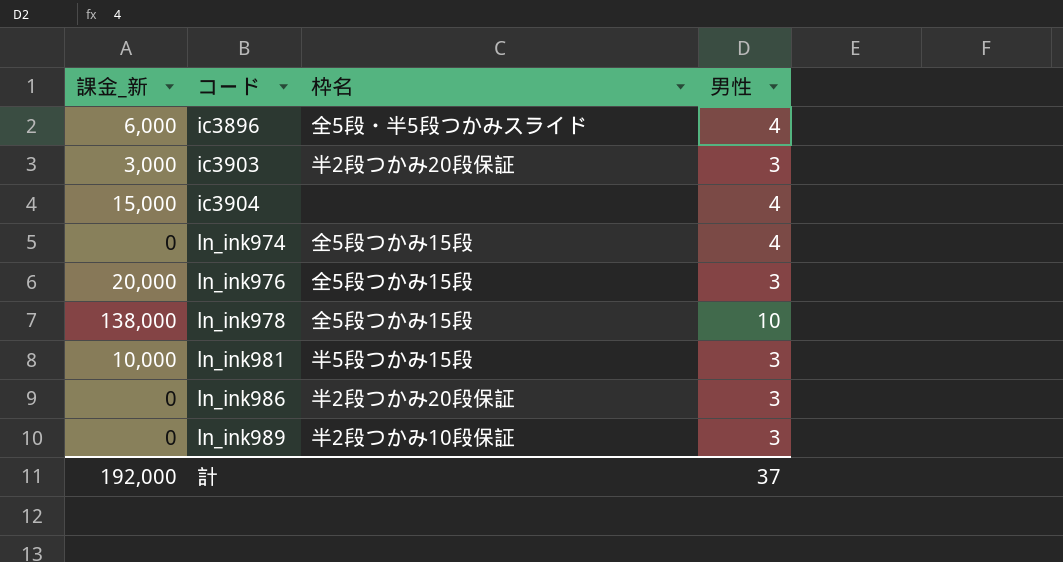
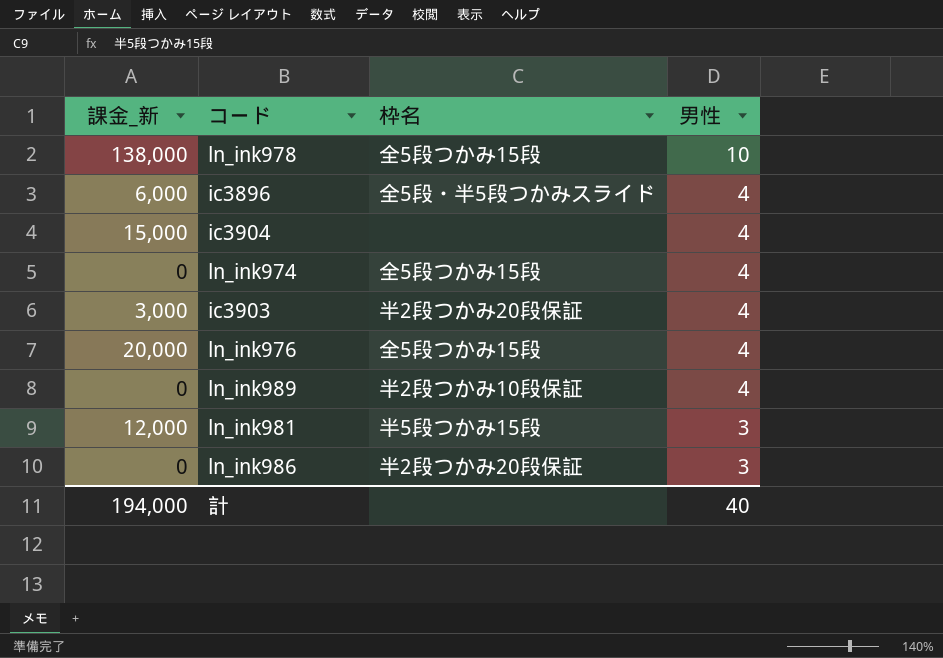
row order: コード ascending -> 男性 descending
ic3903 | 男性: 3 -> 4
ln_ink976 | 男性: 3 -> 4
ln_ink989 | 男性: 3 -> 4
ln_ink981 | 課金_新: 10,000 -> 12,000
計 | 課金_新: 192,000 -> 194,000
計 | 男性: 37 -> 40

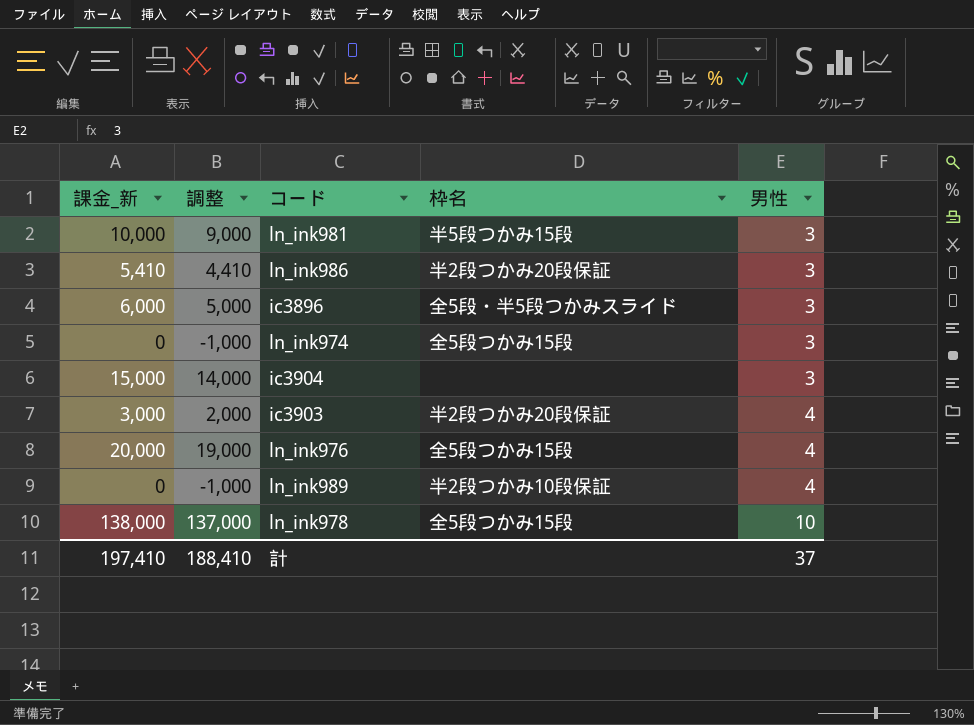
row order: 男性 descending -> 男性 ascending
column 調整 | formula: none -> [課金_新] - 1000
ln_ink981 | 課金_新: 12,000 -> 10,000
ln_ink986 | 課金_新: 0 -> 5,410
ic3896 | 男性: 4 -> 3
ln_ink974 | 男性: 4 -> 3
ic3904 | 男性: 4 -> 3
計 | 課金_新: 194,000 -> 197,410
計 | 男性: 40 -> 37

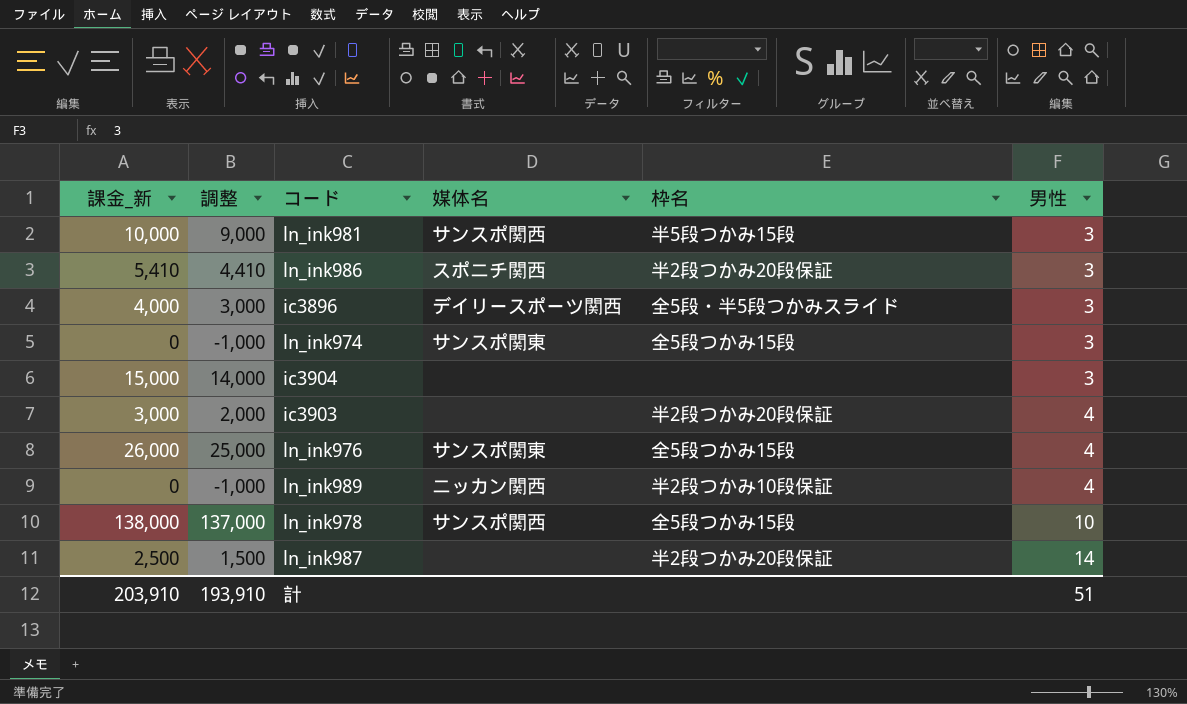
column 媒体名 | position: none -> 4
ic3896 | 課金_新: 6,000 -> 4,000
ic3896 | 調整: 5,000 -> 3,000
ln_ink976 | 課金_新: 20,000 -> 26,000
ln_ink976 | 調整: 19,000 -> 25,000
row ln_ink987: none -> 2,500 | 1,500 | none | 半2段つかみ20段保証 | 14
計 | 課金_新: 197,410 -> 203,910
計 | 調整: 188,410 -> 193,910
計 | 男性: 37 -> 51

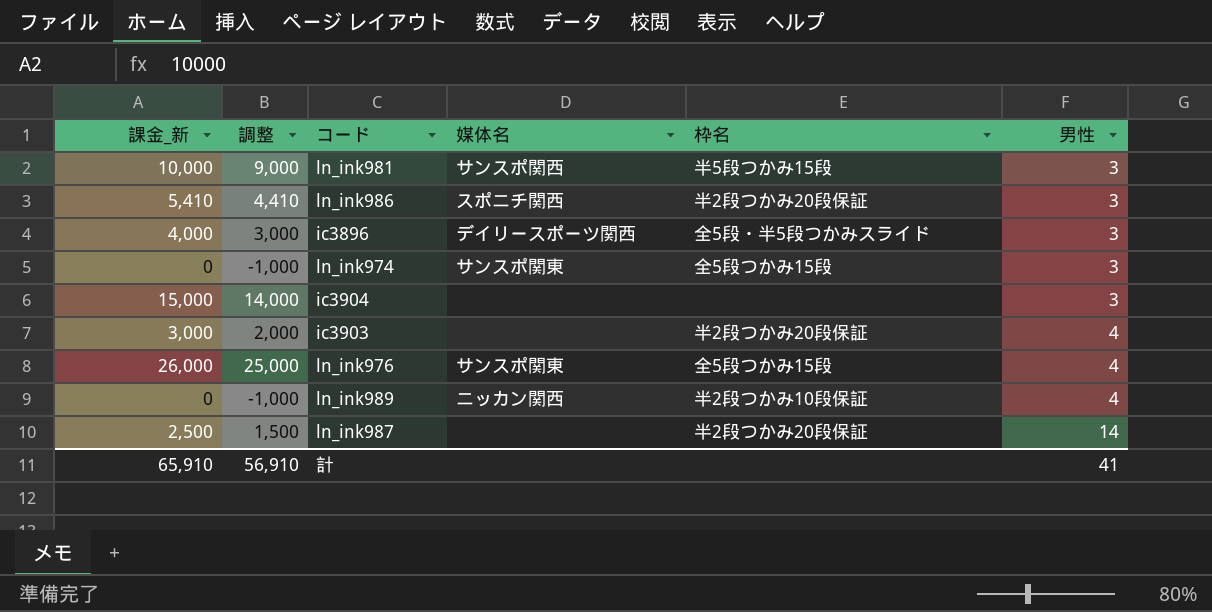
row ln_ink978: 138,000 | 137,000 | サンスポ関西 | 全5段つかみ15段 | 10 -> none
計 | 課金_新: 203,910 -> 65,910
計 | 調整: 193,910 -> 56,910
計 | 男性: 51 -> 41

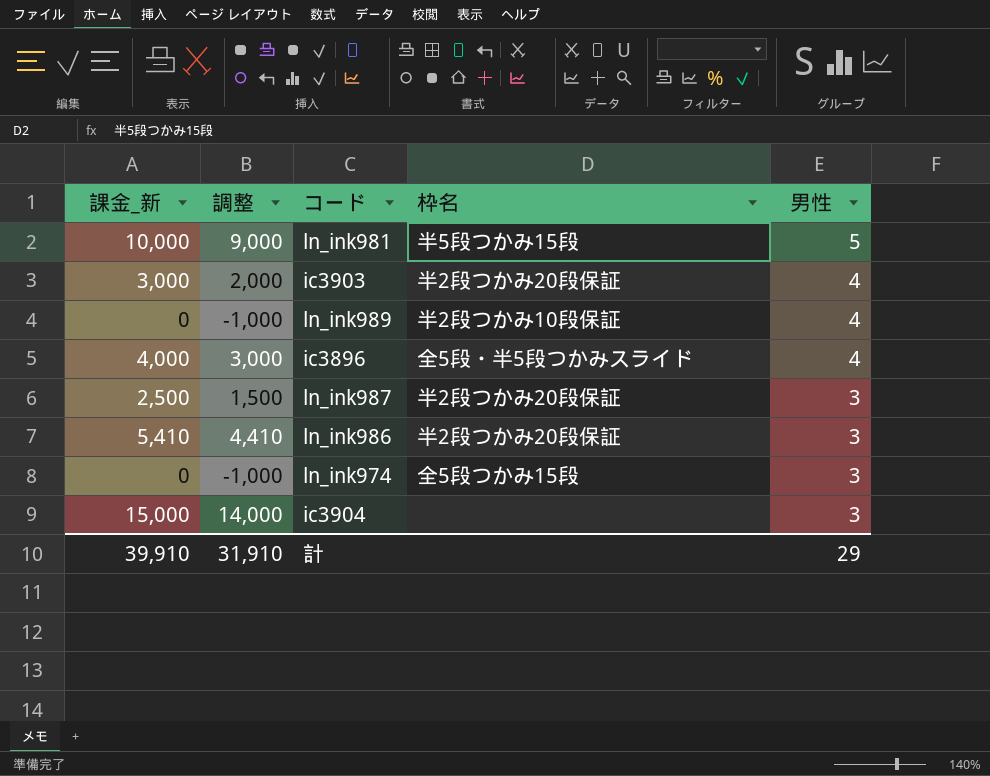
row order: 男性 ascending -> 男性 descending
column 媒体名 | position: 4 -> none
row ln_ink976: 26,000 | 25,000 | サンスポ関東 | 全5段つかみ15段 | 4 -> none
ln_ink981 | 男性: 3 -> 5
ic3896 | 男性: 3 -> 4
ln_ink987 | 男性: 14 -> 3
計 | 課金_新: 65,910 -> 39,910
計 | 調整: 56,910 -> 31,910
計 | 男性: 41 -> 29

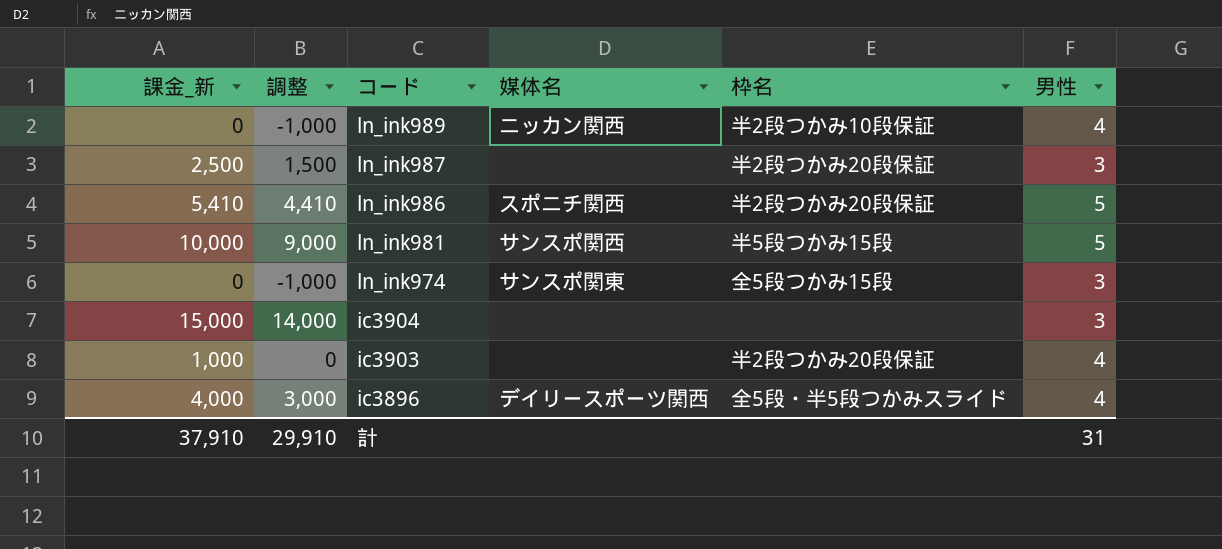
row order: 男性 descending -> コード descending
column 媒体名 | position: none -> 4
ln_ink986 | 男性: 3 -> 5
ic3903 | 課金_新: 3,000 -> 1,000
ic3903 | 調整: 2,000 -> 0
計 | 課金_新: 39,910 -> 37,910
計 | 調整: 31,910 -> 29,910
計 | 男性: 29 -> 31

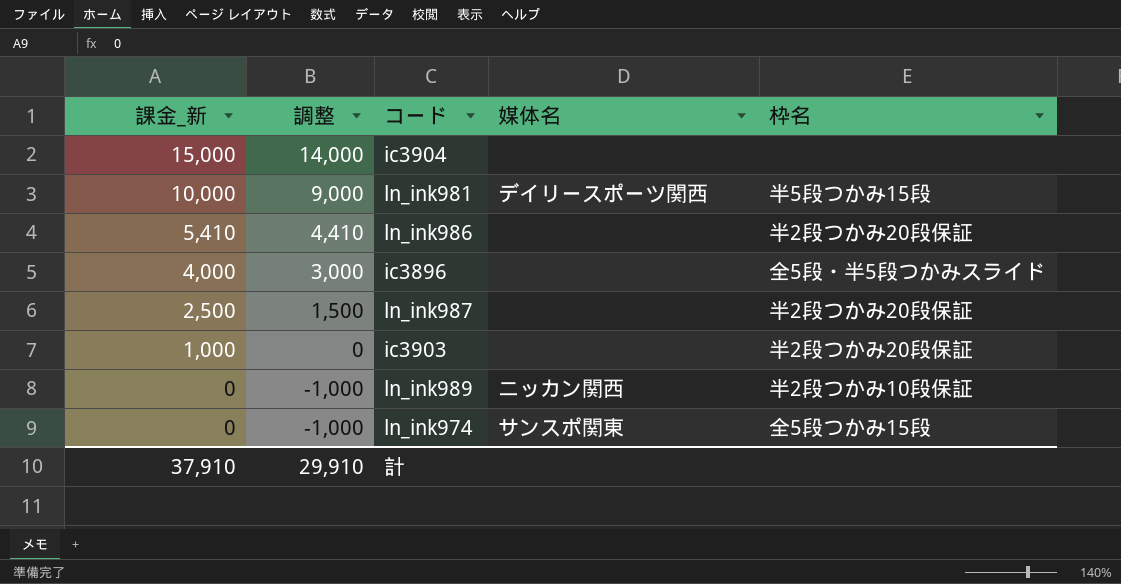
row order: コード descending -> 課金_新 descending
column 男性 | position: 6 -> none
ln_ink981 | 媒体名: サンスポ関西 -> デイリースポーツ関西
ln_ink986 | 媒体名: スポニチ関西 -> none
ic3896 | 媒体名: デイリースポーツ関西 -> none

